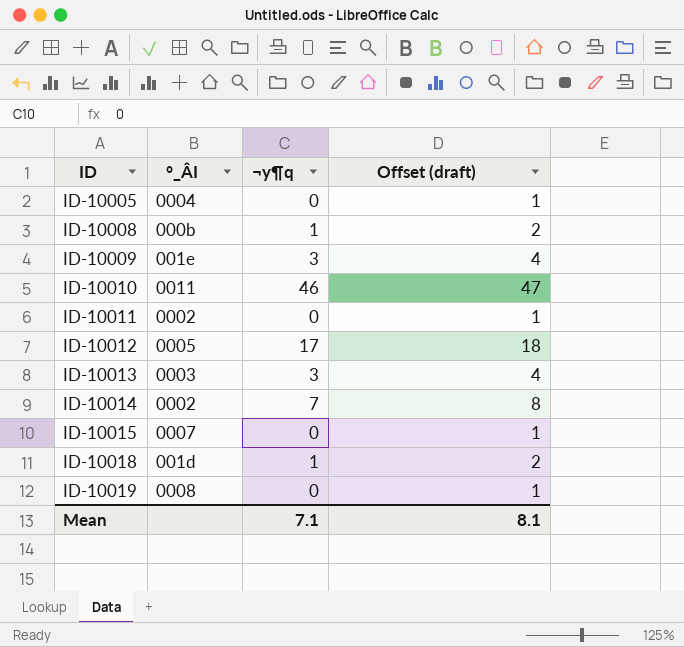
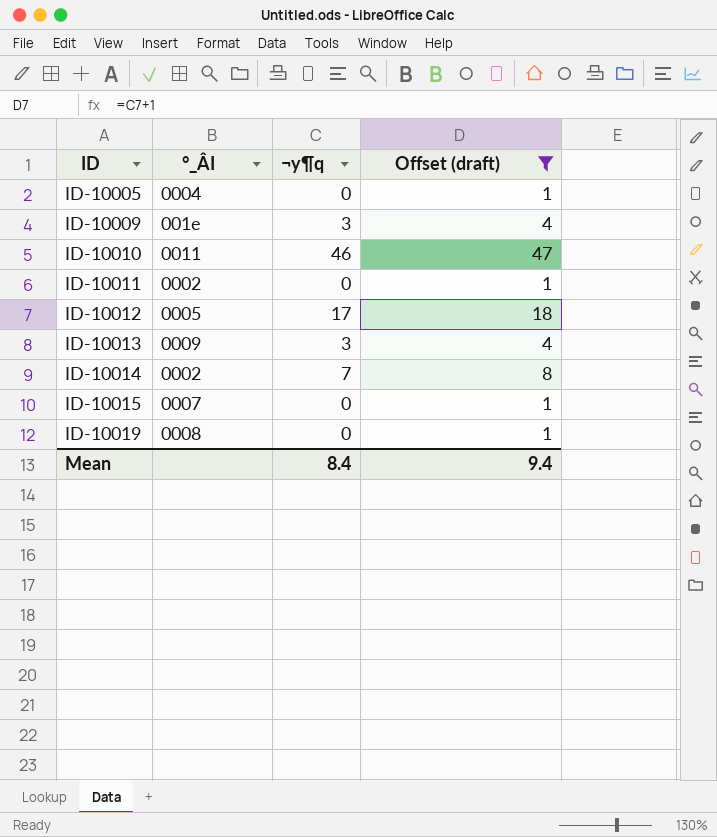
filter: none -> Offset (draft) != 2
ID-10013 | °_ÂI: 0003 -> 0009
Mean | ¬y¶q: 7.1 -> 8.4
Mean | Offset (draft): 8.1 -> 9.4

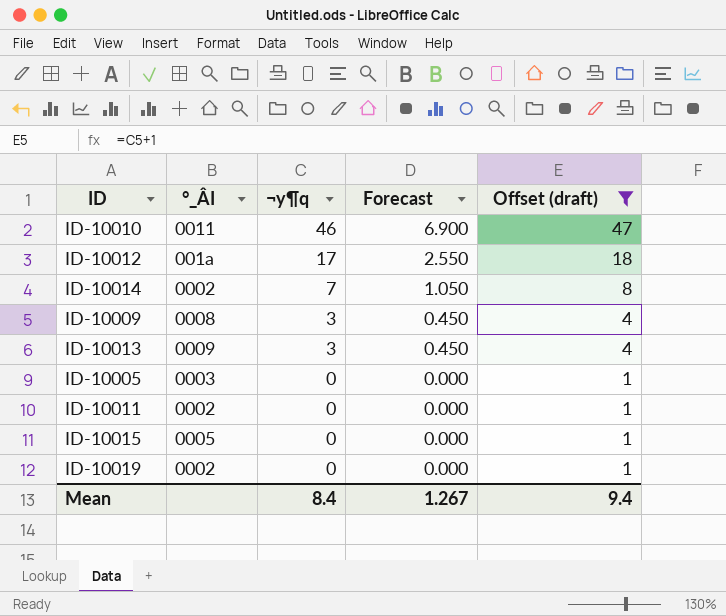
row order: ID ascending -> ¬y¶q descending
column Forecast | formula: none -> [¬y¶q] * 0.15
ID-10012 | °_ÂI: 0005 -> 001a
ID-10009 | °_ÂI: 001e -> 0008
ID-10005 | °_ÂI: 0004 -> 0003
ID-10015 | °_ÂI: 0007 -> 0005
ID-10019 | °_ÂI: 0008 -> 0002

